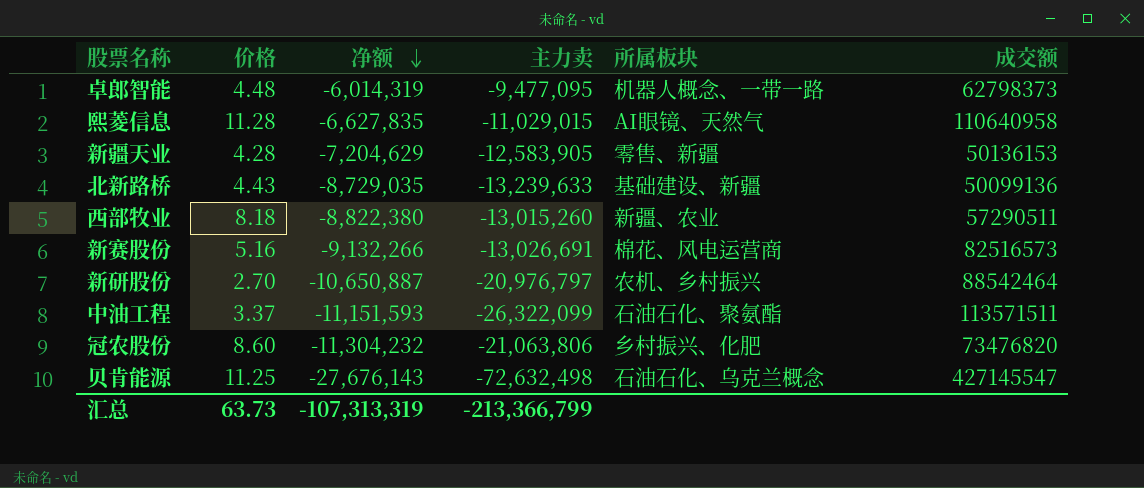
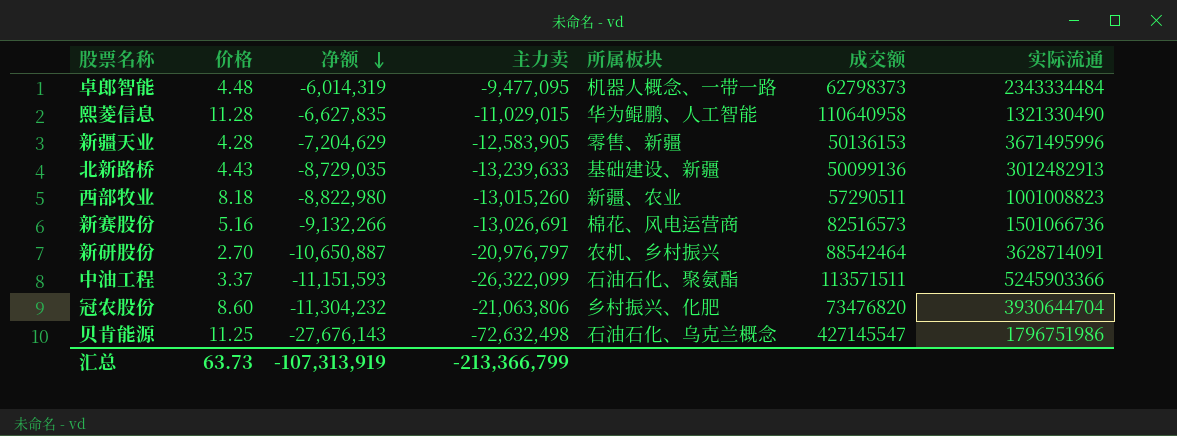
column 实际流通 | position: none -> 7
熙菱信息 | 所属板块: AI眼镜、天然气 -> 华为鲲鹏、人工智能
西部牧业 | 净额: -8,822,380 -> -8,822,980
汇总 | 净额: -107,313,319 -> -107,313,919

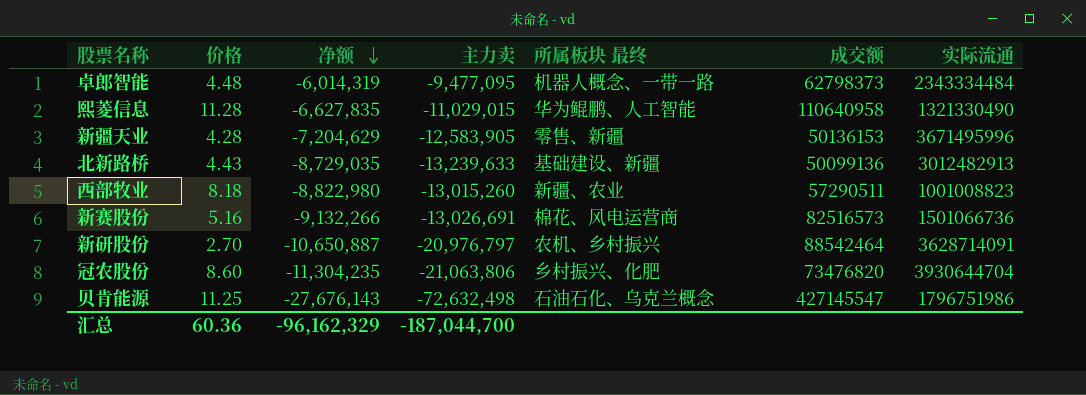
column name: 所属板块 -> 所属板块 最终
row 中油工程: 3.37 | -11,151,593 | -26,322,099 | 石油石化、聚氨酯 | 113571511 | 5245903366 -> none
冠农股份 | 净额: -11,304,232 -> -11,304,235
汇总 | 价格: 63.73 -> 60.36
汇总 | 净额: -107,313,919 -> -96,162,329
汇总 | 主力卖: -213,366,799 -> -187,044,700

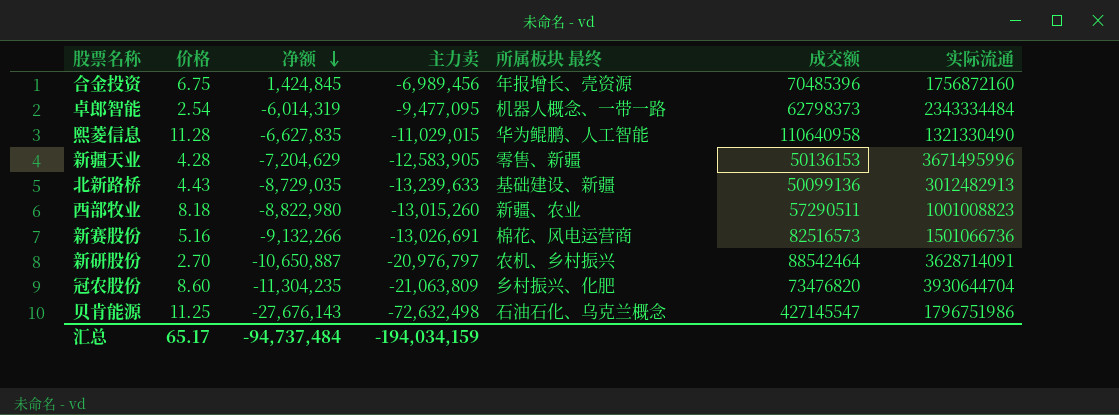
row 合金投资: none -> 6.75 | 1,424,845 | -6,989,456 | 年报增长、壳资源 | 70485396 | 1756872160
卓郎智能 | 价格: 4.48 -> 2.54
冠农股份 | 主力卖: -21,063,806 -> -21,063,809
汇总 | 价格: 60.36 -> 65.17
汇总 | 净额: -96,162,329 -> -94,737,484
汇总 | 主力卖: -187,044,700 -> -194,034,159

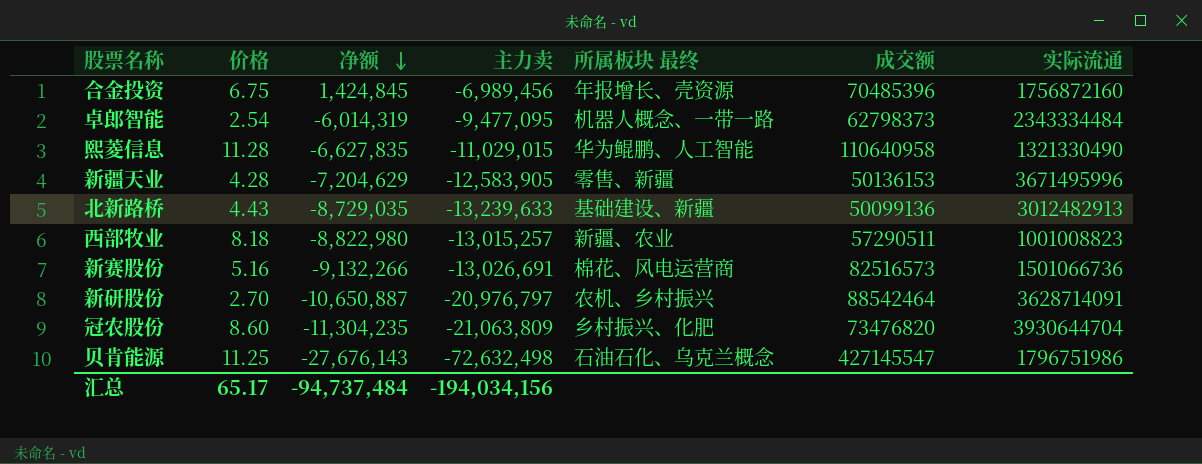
西部牧业 | 主力卖: -13,015,260 -> -13,015,257
汇总 | 主力卖: -194,034,159 -> -194,034,156

